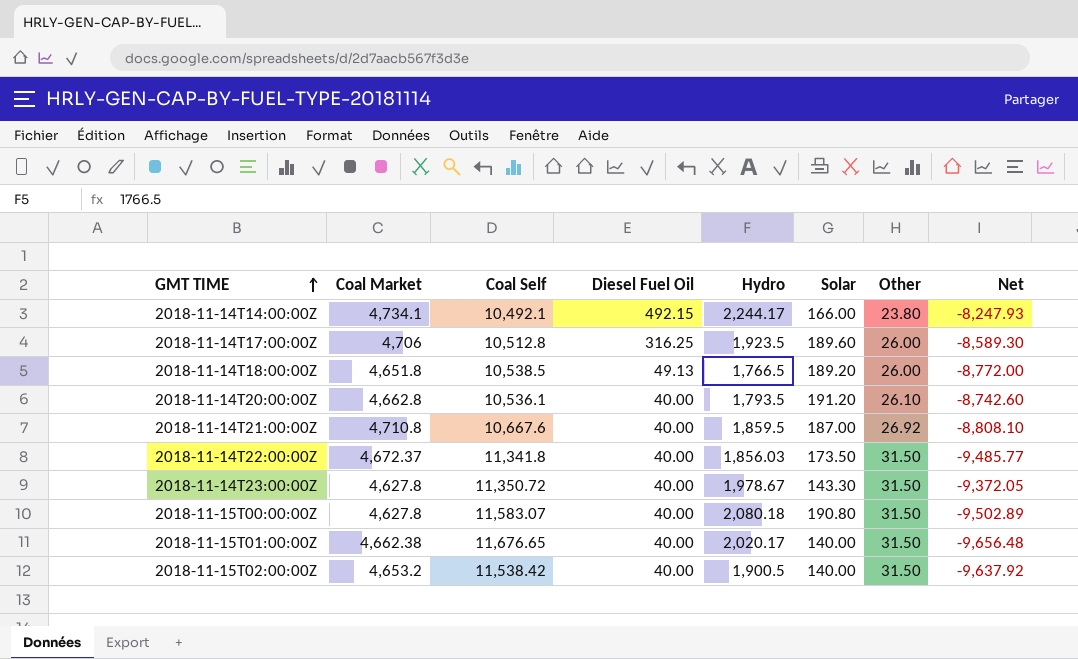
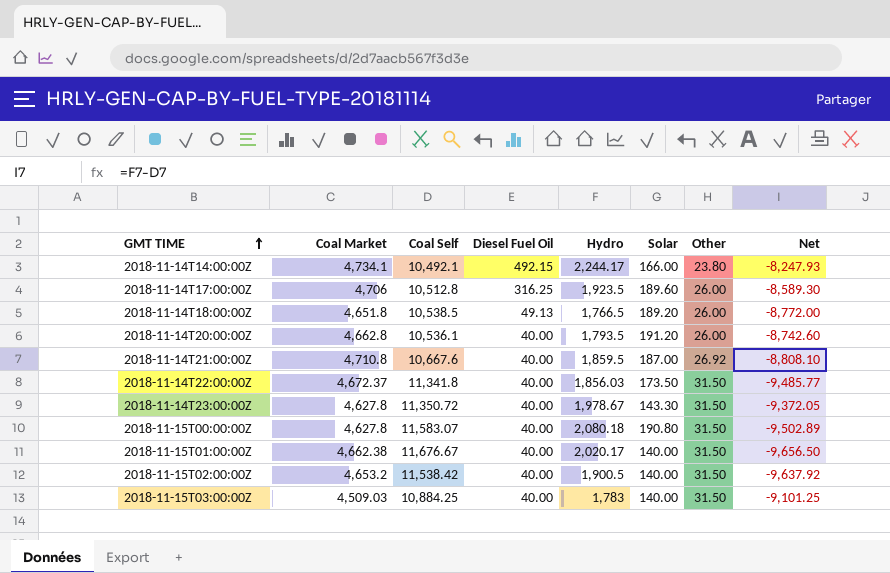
2018-11-14T20:00:00Z | Other: 26.10 -> 26.00
2018-11-15T01:00:00Z | Coal Self: 11,676.65 -> 11,676.67
2018-11-15T01:00:00Z | Net: -9,656.48 -> -9,656.50
row 2018-11-15T03:00:00Z: none -> 4,509.03 | 10,884.25 | 40.00 | 1,783 | 140.00 | 31.50 | -9,101.25

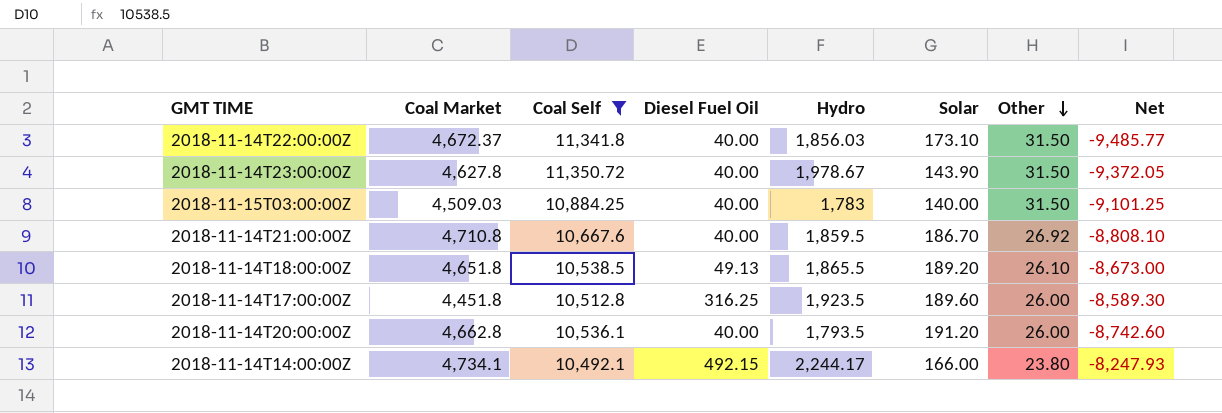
filter: none -> Coal Self <= 11,350.72
row order: GMT TIME ascending -> Other descending
2018-11-14T22:00:00Z | Solar: 173.50 -> 173.10
2018-11-14T23:00:00Z | Solar: 143.30 -> 143.90
2018-11-14T21:00:00Z | Solar: 187.00 -> 186.70
2018-11-14T18:00:00Z | Hydro: 1,766.5 -> 1,865.5
2018-11-14T18:00:00Z | Other: 26.00 -> 26.10
2018-11-14T18:00:00Z | Net: -8,772.00 -> -8,673.00
2018-11-14T17:00:00Z | Coal Market: 4,706 -> 4,451.8

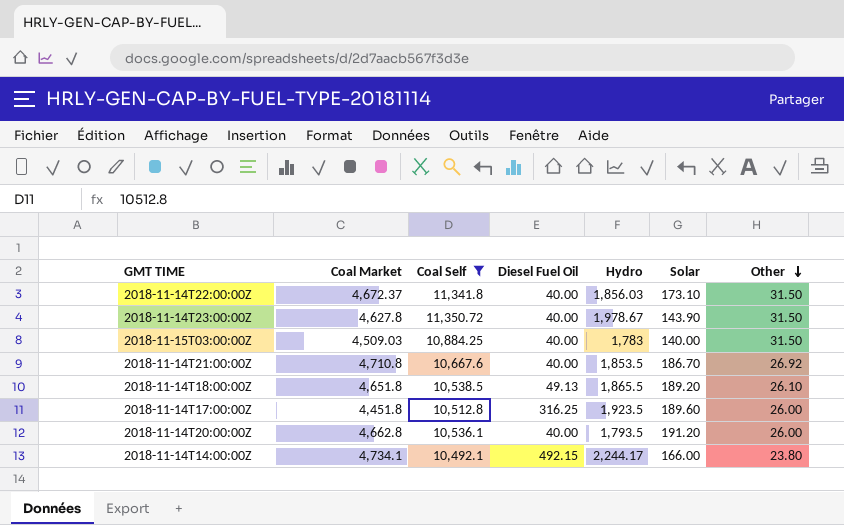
column Net | formula: [Hydro] - [Coal Self] -> none
2018-11-14T21:00:00Z | Hydro: 1,859.5 -> 1,853.5

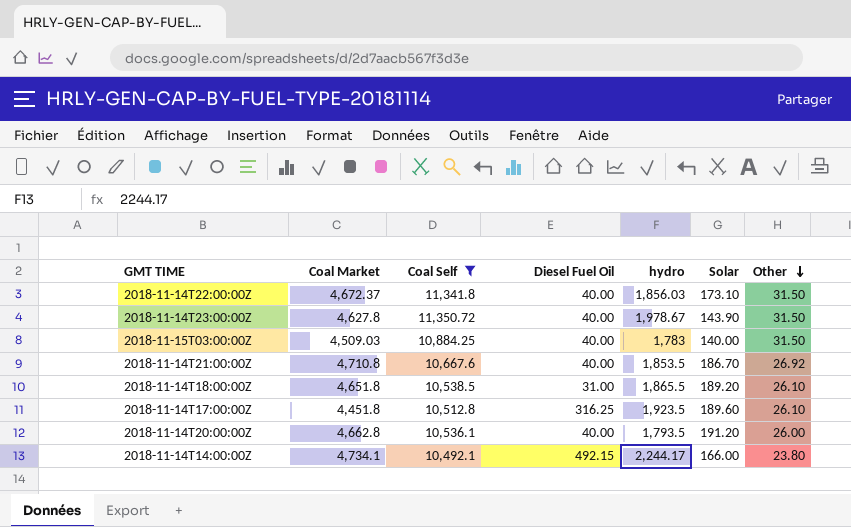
column name: Hydro -> hydro
2018-11-14T18:00:00Z | Diesel Fuel Oil: 49.13 -> 31.00
2018-11-14T17:00:00Z | Other: 26.00 -> 26.10

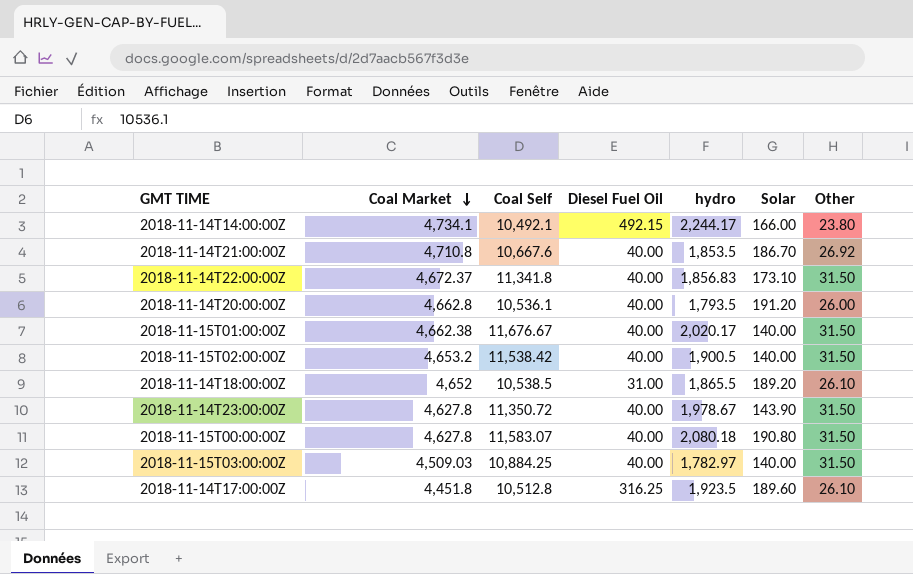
filter: Coal Self <= 11,350.72 -> none
row order: Other descending -> Coal Market descending
2018-11-14T22:00:00Z | hydro: 1,856.03 -> 1,856.83
2018-11-14T18:00:00Z | Coal Market: 4,651.8 -> 4,652
2018-11-15T03:00:00Z | hydro: 1,783 -> 1,782.97

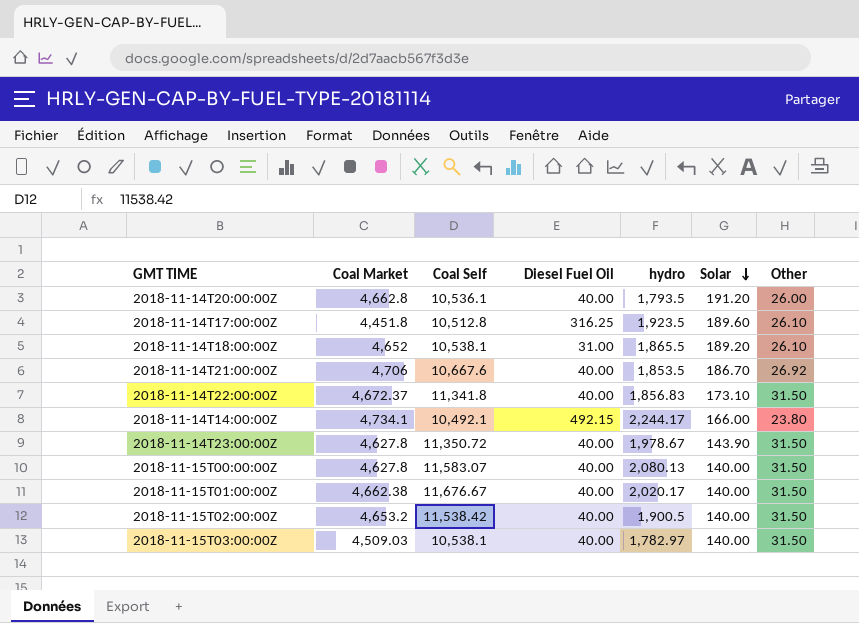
row order: Coal Market descending -> Solar descending
2018-11-14T18:00:00Z | Coal Self: 10,538.5 -> 10,538.1
2018-11-14T21:00:00Z | Coal Market: 4,710.8 -> 4,706
2018-11-15T00:00:00Z | hydro: 2,080.18 -> 2,080.13
2018-11-15T00:00:00Z | Solar: 190.80 -> 140.00
2018-11-15T03:00:00Z | Coal Self: 10,884.25 -> 10,538.1

